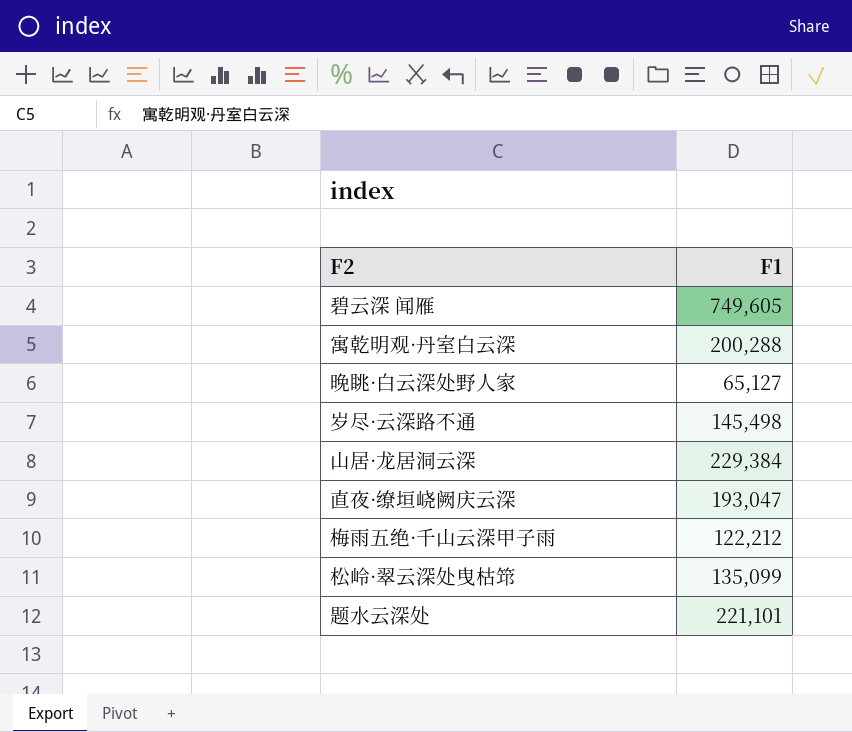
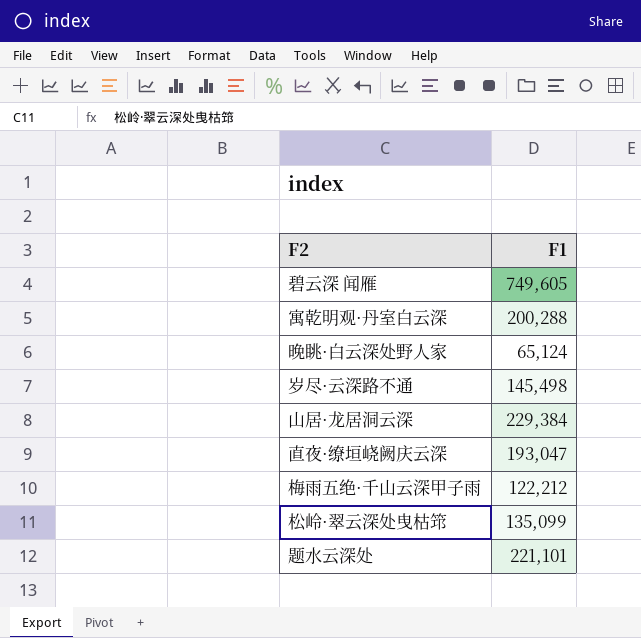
晚眺·白云深处野人家 | F1: 65,127 -> 65,124

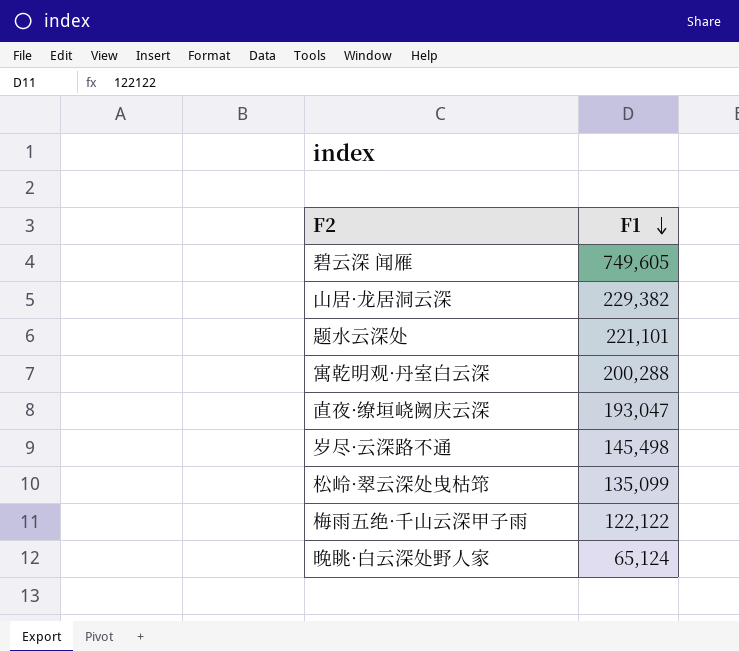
row order: none -> F1 descending
山居·龙居洞云深 | F1: 229,384 -> 229,382
梅雨五绝·千山云深甲子雨 | F1: 122,212 -> 122,122

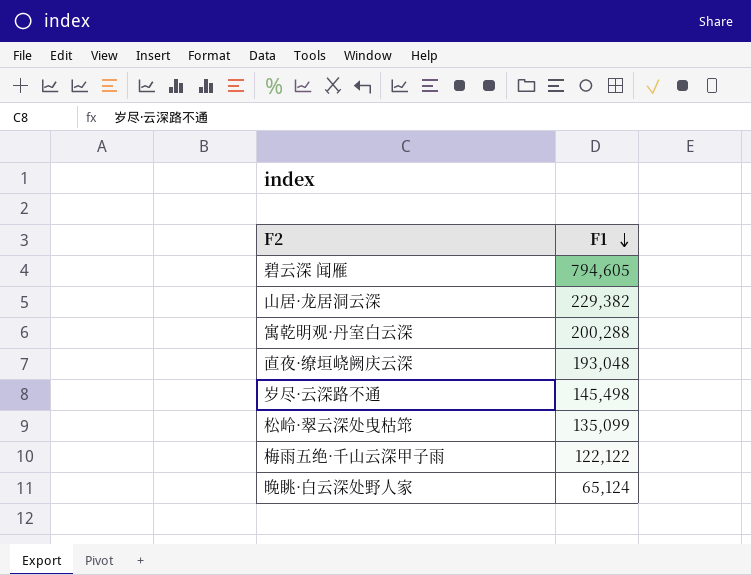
row 题水云深处: 221,101 -> none
碧云深 闻雁 | F1: 749,605 -> 794,605
直夜·缭垣峣阙庆云深 | F1: 193,047 -> 193,048

